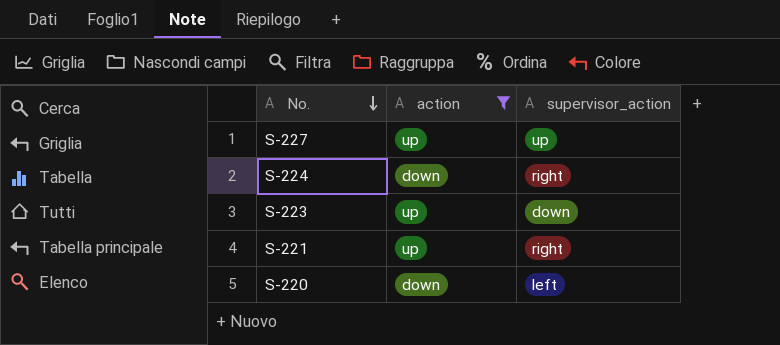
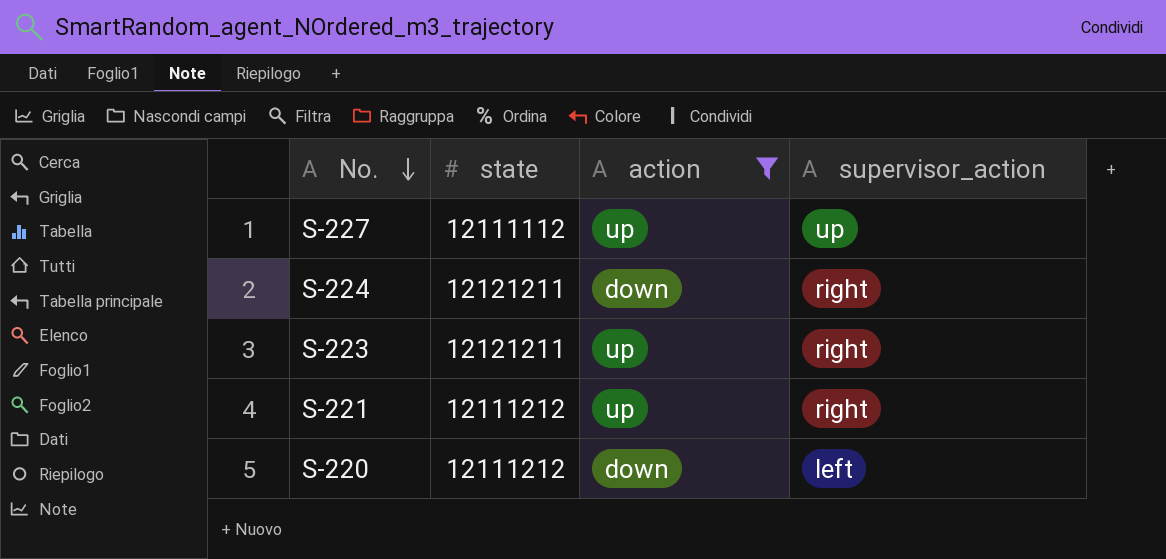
column state | position: none -> 2
S-223 | supervisor_action: down -> right

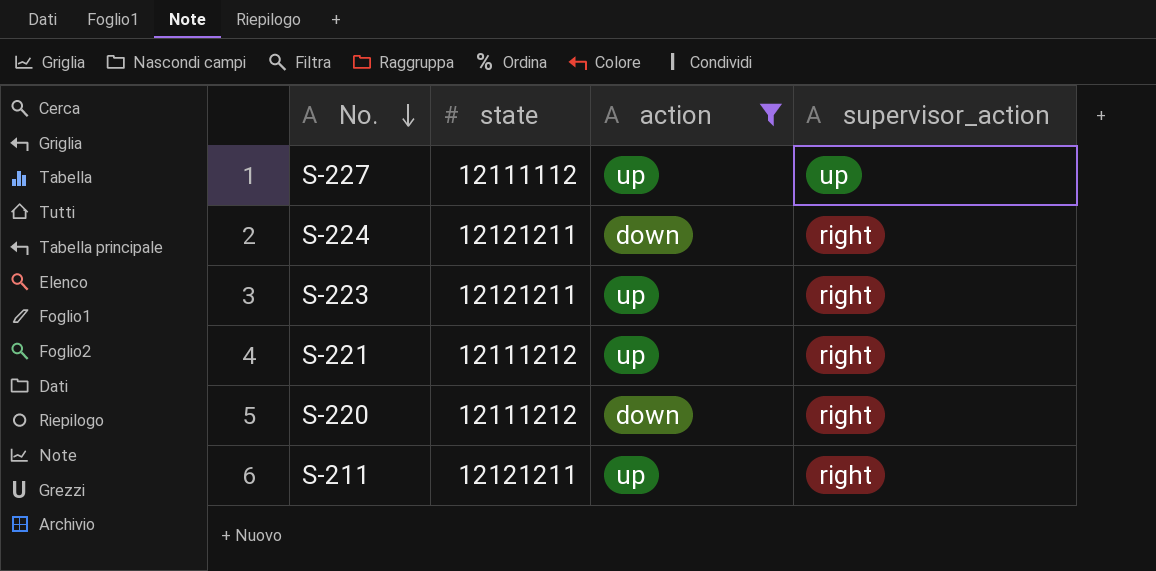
S-220 | supervisor_action: left -> right
row S-211: none -> 12121211 | up | right

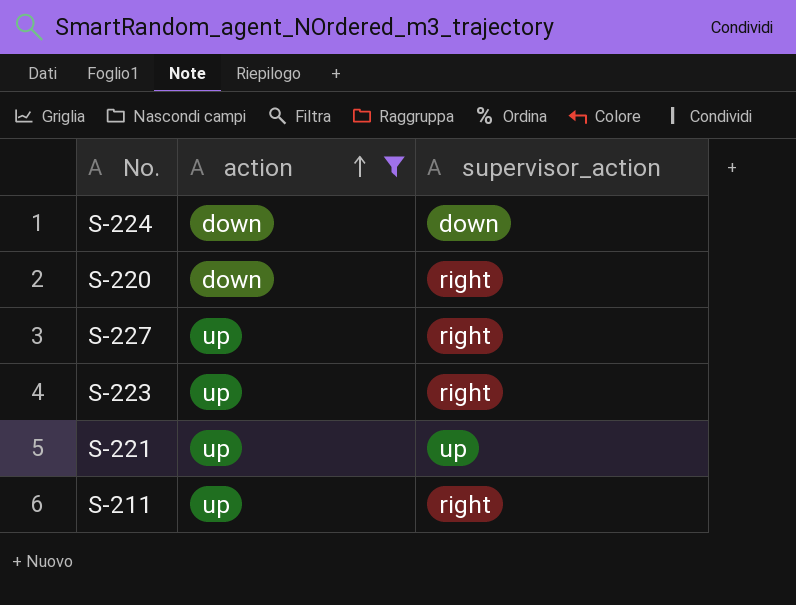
row order: No. descending -> action ascending
column state | position: 2 -> none
S-224 | supervisor_action: right -> down
S-227 | supervisor_action: up -> right
S-221 | supervisor_action: right -> up

